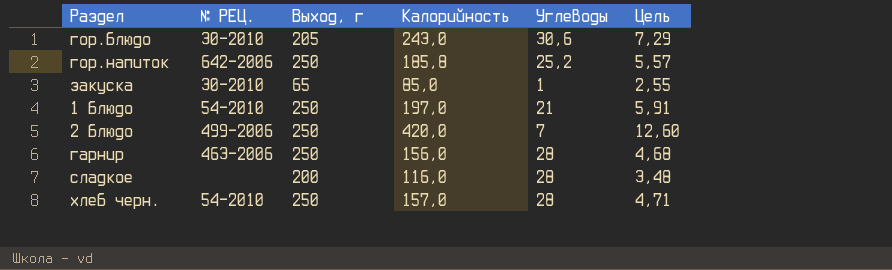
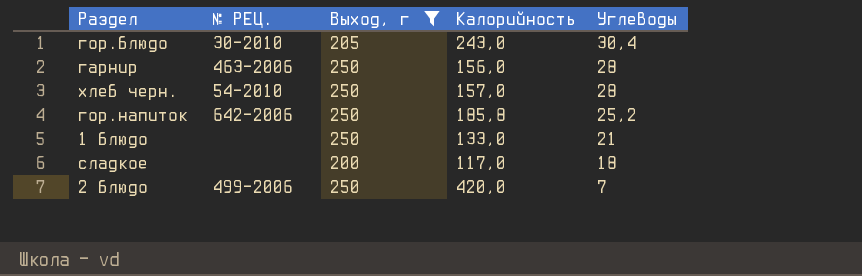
filter: none -> Выход, г != 65
row order: none -> Углеводы descending
column Цель | formula: [Калорийность] * 0,03 -> none
гор.блюдо | Углеводы: 30,6 -> 30,4
1 блюдо | № РЕЦ.: 54-2010 -> none
1 блюдо | Калорийность: 197,0 -> 133,0
сладкое | Калорийность: 116,0 -> 117,0
сладкое | Углеводы: 28 -> 18

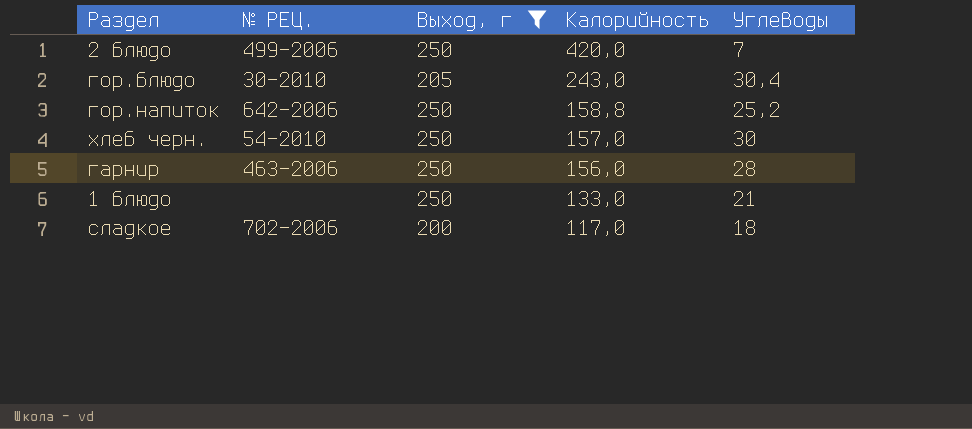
row order: Углеводы descending -> Калорийность descending
гор.напиток | Калорийность: 185,8 -> 158,8
хлеб черн. | Углеводы: 28 -> 30
сладкое | № РЕЦ.: none -> 702-2006

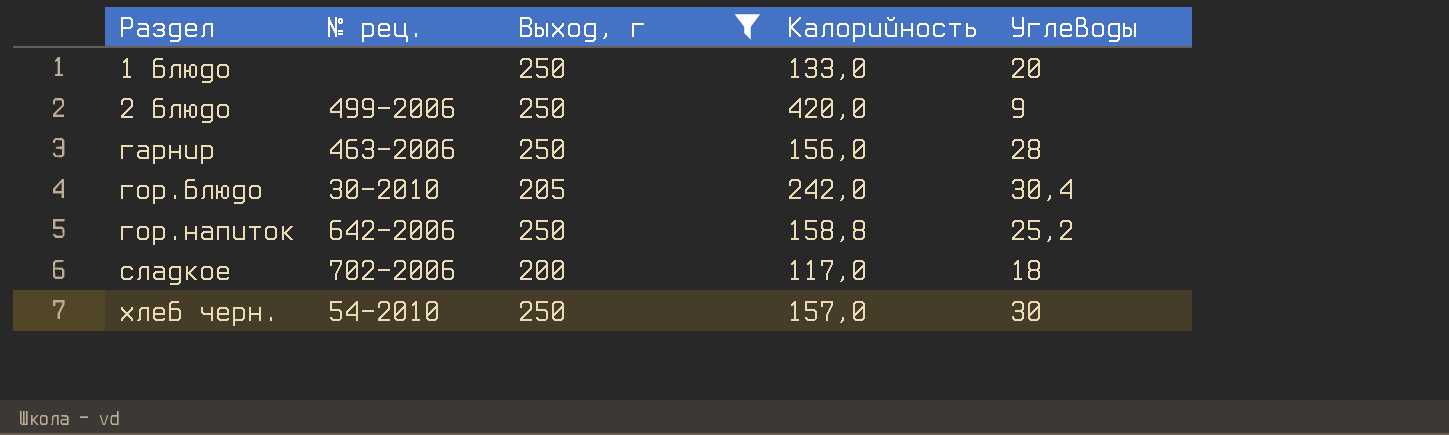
row order: Калорийность descending -> Раздел ascending
column name: № РЕЦ. -> № рец.
1 блюдо | Углеводы: 21 -> 20
2 блюдо | Углеводы: 7 -> 9
гор.блюдо | Калорийность: 243,0 -> 242,0

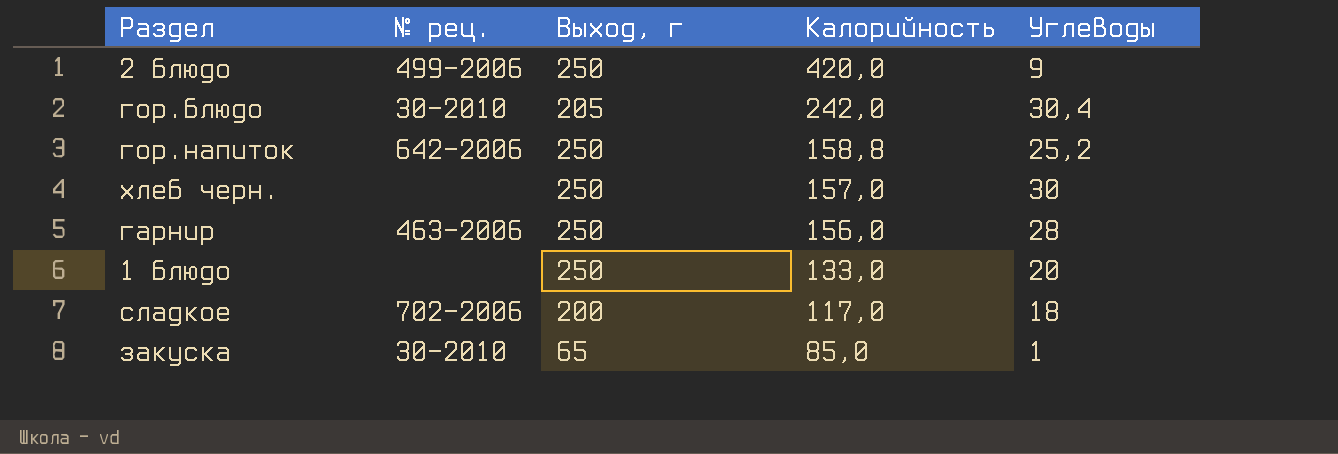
filter: Выход, г != 65 -> none
row order: Раздел ascending -> Калорийность descending
хлеб черн. | № рец.: 54-2010 -> none

